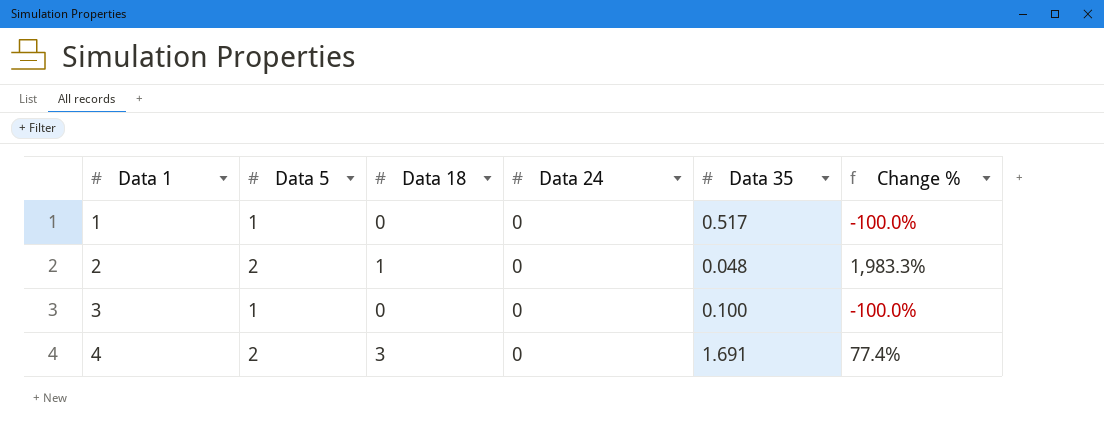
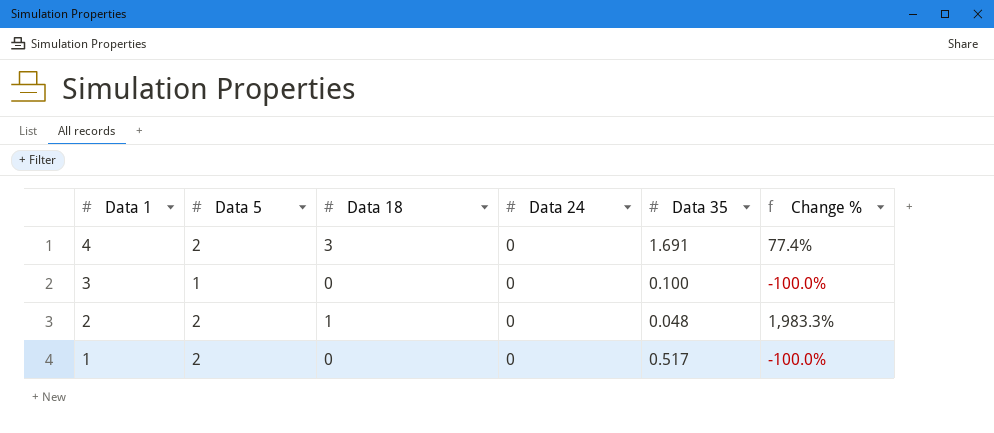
row order: Data 1 ascending -> Data 1 descending
1 | Data 5: 1 -> 2

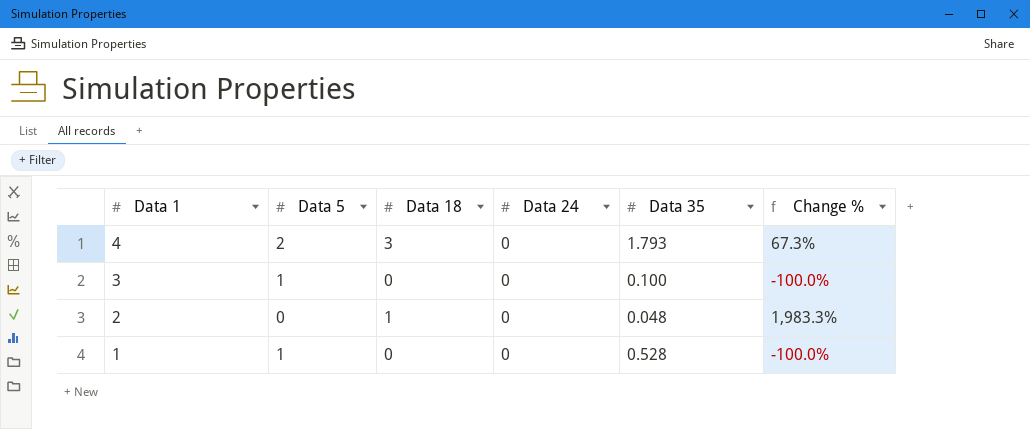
4 | Data 35: 1.691 -> 1.793
4 | Change %: 77.4% -> 67.3%
2 | Data 5: 2 -> 0
1 | Data 5: 2 -> 1
1 | Data 35: 0.517 -> 0.528

